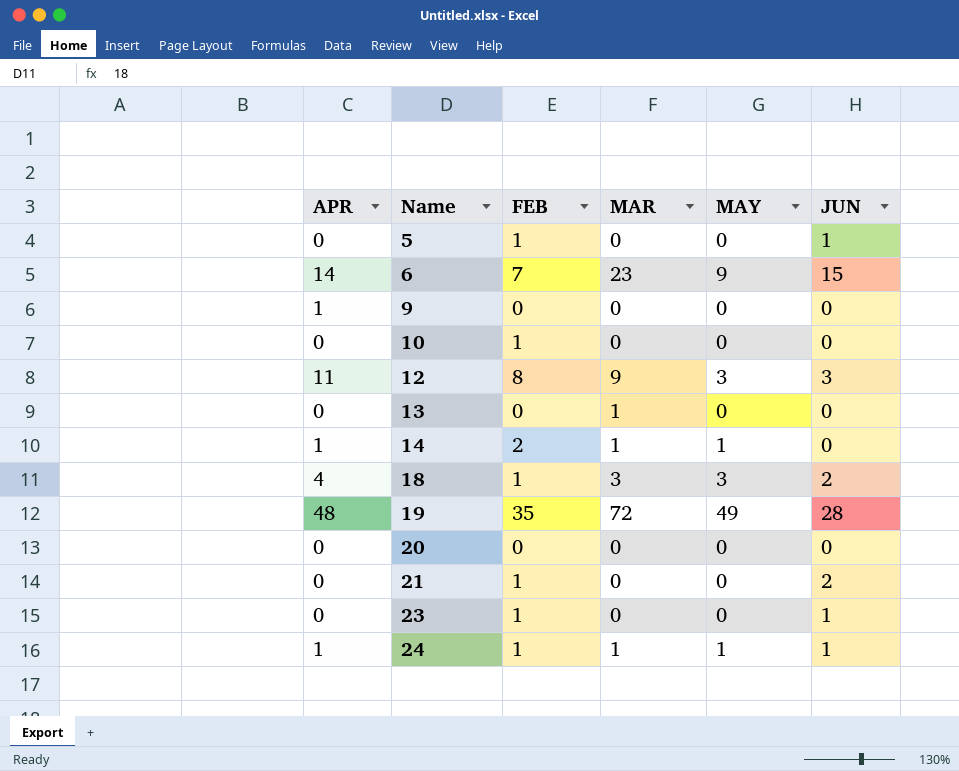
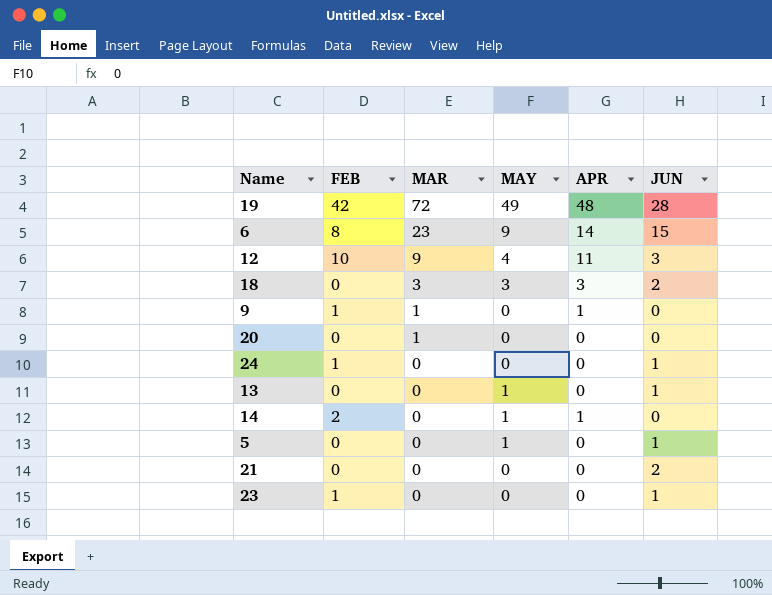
row order: Name ascending -> MAR descending
column APR | position: 1 -> 5
row 10: 0 | 1 | 0 | 0 | 0 -> none
19 | FEB: 35 -> 42
6 | FEB: 7 -> 8
12 | FEB: 8 -> 10
12 | MAY: 3 -> 4
18 | FEB: 1 -> 0
18 | APR: 4 -> 3
9 | FEB: 0 -> 1
9 | MAR: 0 -> 1
20 | MAR: 0 -> 1
24 | MAR: 1 -> 0
24 | MAY: 1 -> 0
24 | APR: 1 -> 0
13 | MAR: 1 -> 0
13 | MAY: 0 -> 1
13 | JUN: 0 -> 1
14 | MAR: 1 -> 0
5 | FEB: 1 -> 0
5 | MAY: 0 -> 1
21 | FEB: 1 -> 0

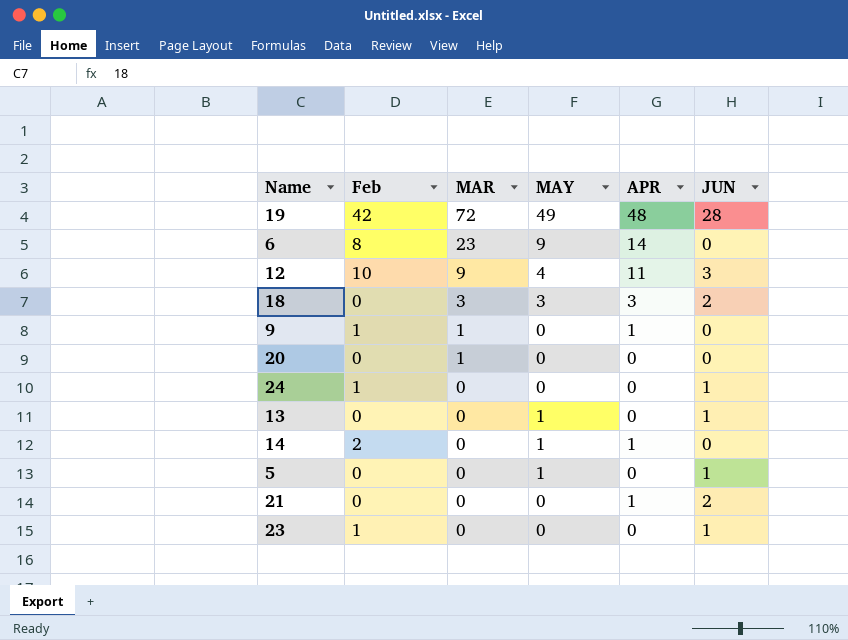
column name: FEB -> Feb
6 | JUN: 15 -> 0
21 | APR: 0 -> 1

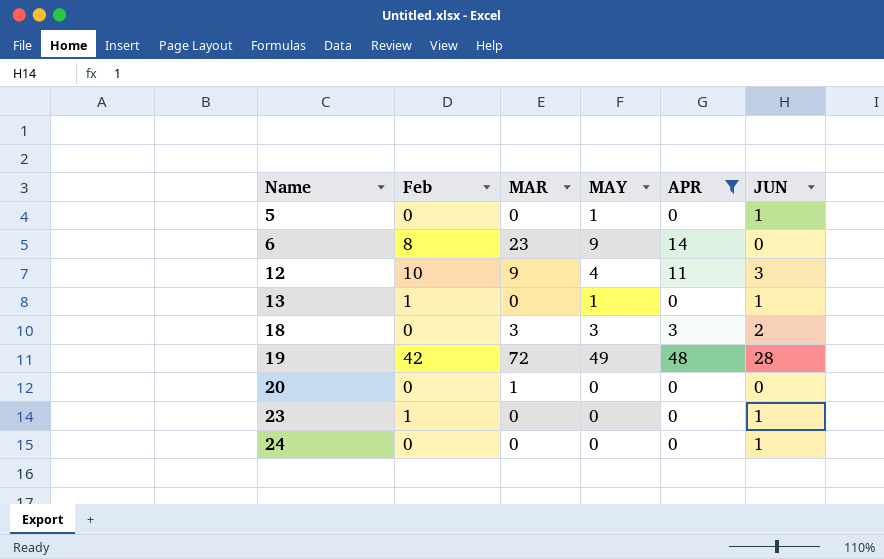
filter: none -> APR != 1
row order: MAR descending -> Name ascending
13 | Feb: 0 -> 1
24 | Feb: 1 -> 0

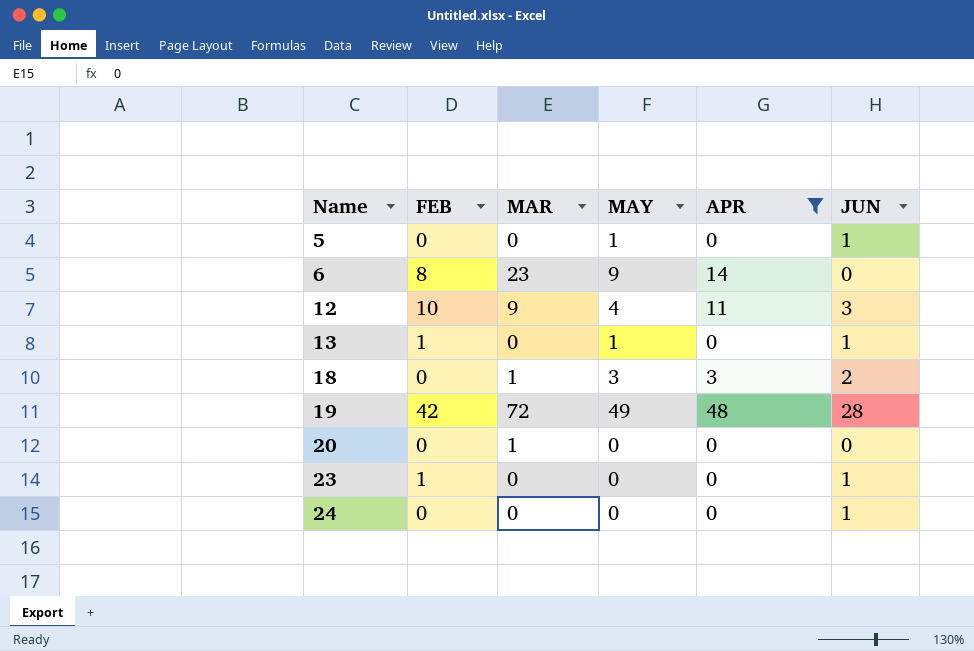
column name: Feb -> FEB
18 | MAR: 3 -> 1

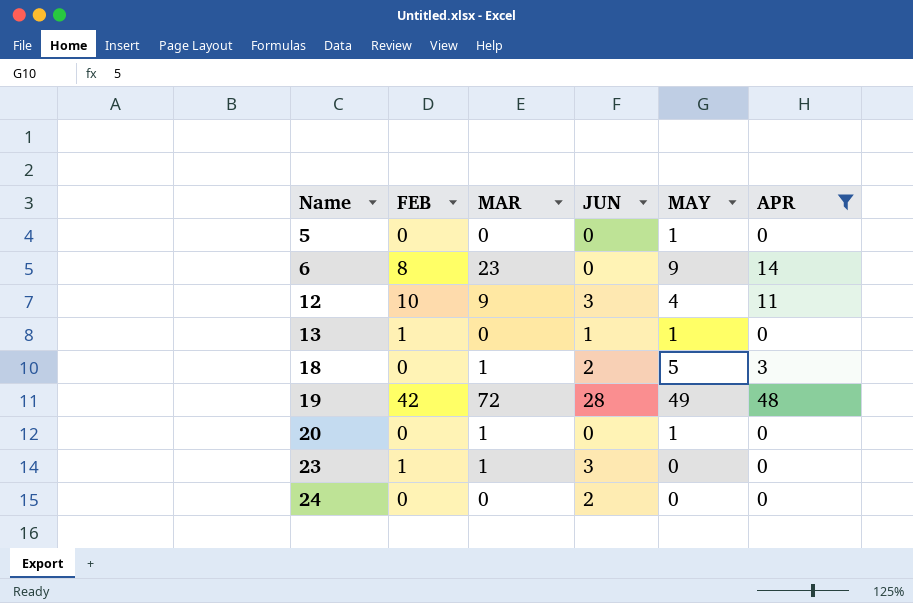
column JUN | position: 6 -> 4
5 | JUN: 1 -> 0
18 | MAY: 3 -> 5
20 | MAY: 0 -> 1
23 | MAR: 0 -> 1
23 | JUN: 1 -> 3
24 | JUN: 1 -> 2

